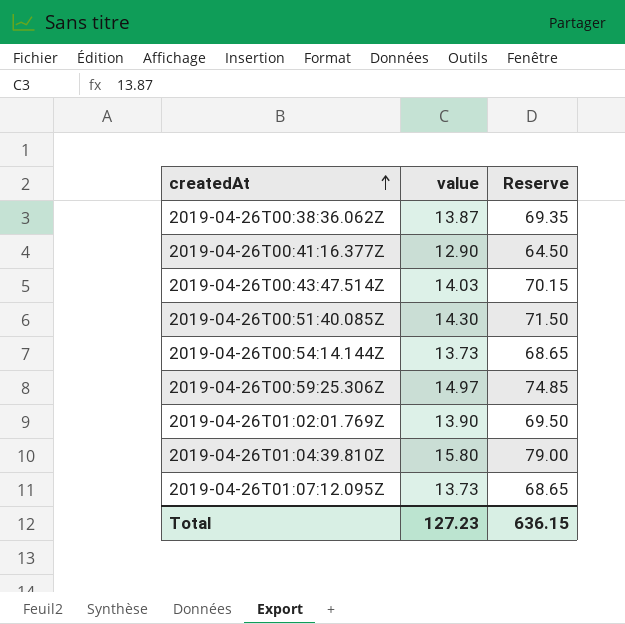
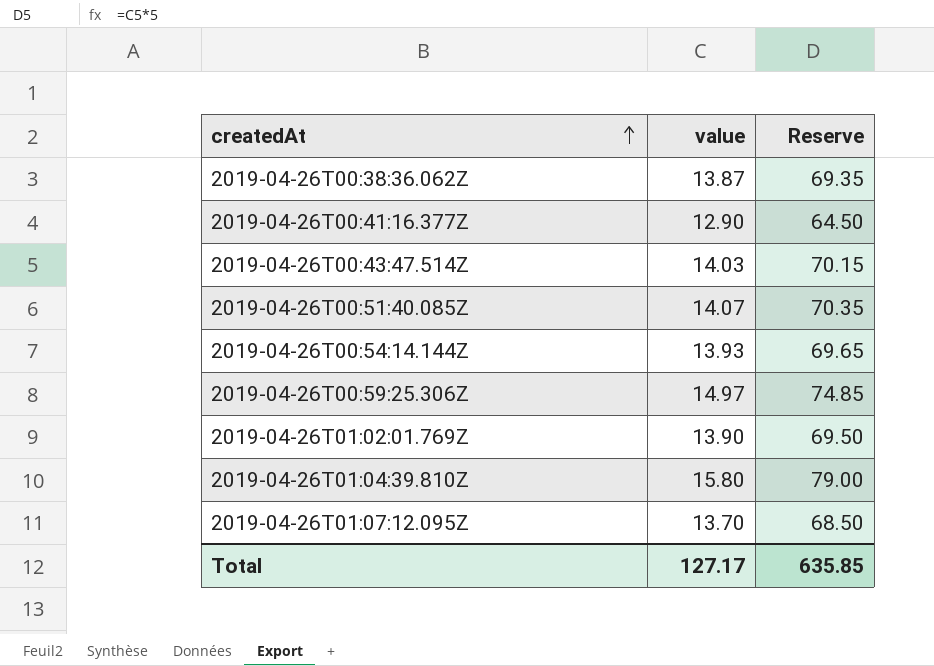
2019-04-26T00:51:40.085Z | value: 14.30 -> 14.07
2019-04-26T00:51:40.085Z | Reserve: 71.50 -> 70.35
2019-04-26T00:54:14.144Z | value: 13.73 -> 13.93
2019-04-26T00:54:14.144Z | Reserve: 68.65 -> 69.65
2019-04-26T01:07:12.095Z | value: 13.73 -> 13.70
2019-04-26T01:07:12.095Z | Reserve: 68.65 -> 68.50
Total | value: 127.23 -> 127.17
Total | Reserve: 636.15 -> 635.85

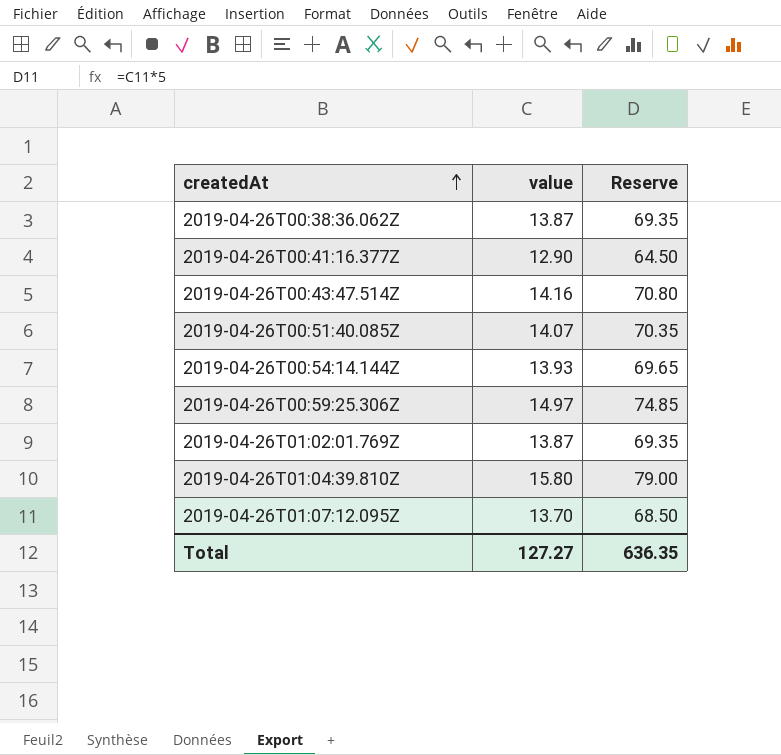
2019-04-26T00:43:47.514Z | value: 14.03 -> 14.16
2019-04-26T00:43:47.514Z | Reserve: 70.15 -> 70.80
2019-04-26T01:02:01.769Z | value: 13.90 -> 13.87
2019-04-26T01:02:01.769Z | Reserve: 69.50 -> 69.35
Total | value: 127.17 -> 127.27
Total | Reserve: 635.85 -> 636.35

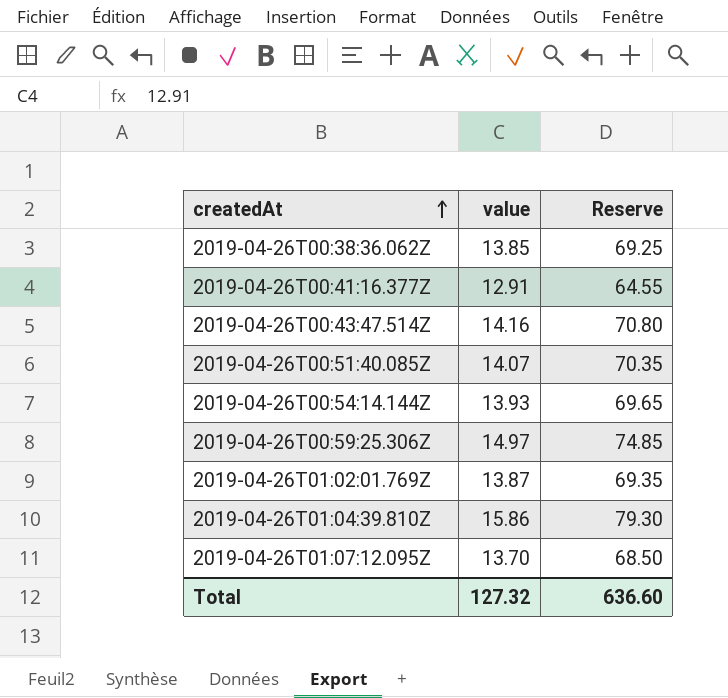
2019-04-26T00:38:36.062Z | value: 13.87 -> 13.85
2019-04-26T00:38:36.062Z | Reserve: 69.35 -> 69.25
2019-04-26T00:41:16.377Z | value: 12.90 -> 12.91
2019-04-26T00:41:16.377Z | Reserve: 64.50 -> 64.55
2019-04-26T01:04:39.810Z | value: 15.80 -> 15.86
2019-04-26T01:04:39.810Z | Reserve: 79.00 -> 79.30
Total | value: 127.27 -> 127.32
Total | Reserve: 636.35 -> 636.60

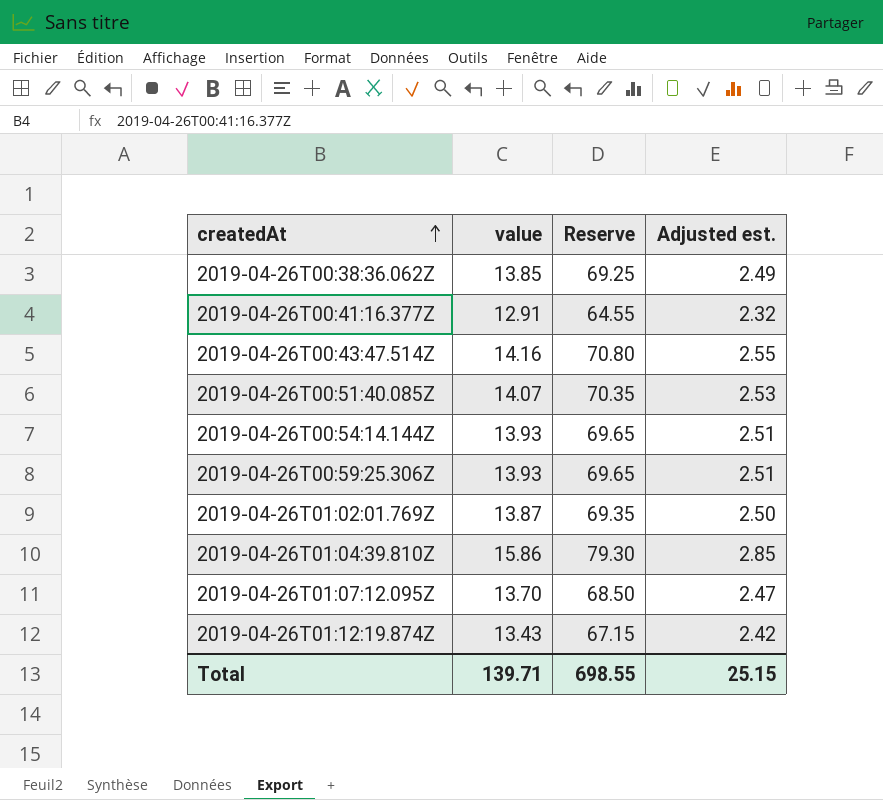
column Adjusted est. | formula: none -> [value] * 0.18
2019-04-26T00:59:25.306Z | value: 14.97 -> 13.93
2019-04-26T00:59:25.306Z | Reserve: 74.85 -> 69.65
row 2019-04-26T01:12:19.874Z: none -> 13.43 | 67.15 | 2.42
Total | value: 127.32 -> 139.71
Total | Reserve: 636.60 -> 698.55

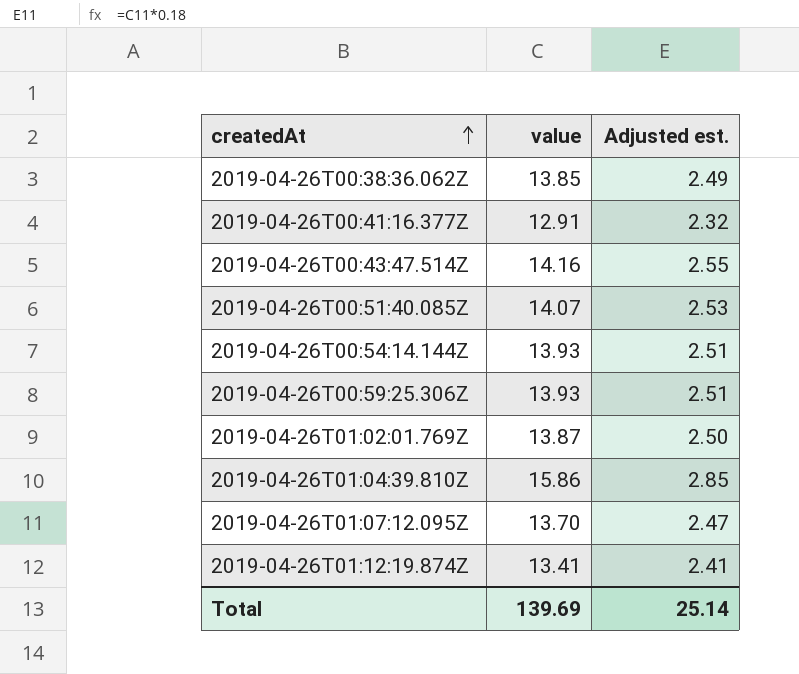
column Reserve | formula: [value] * 5 -> none
2019-04-26T01:12:19.874Z | value: 13.43 -> 13.41
2019-04-26T01:12:19.874Z | Adjusted est.: 2.42 -> 2.41
Total | value: 139.71 -> 139.69
Total | Adjusted est.: 25.15 -> 25.14

